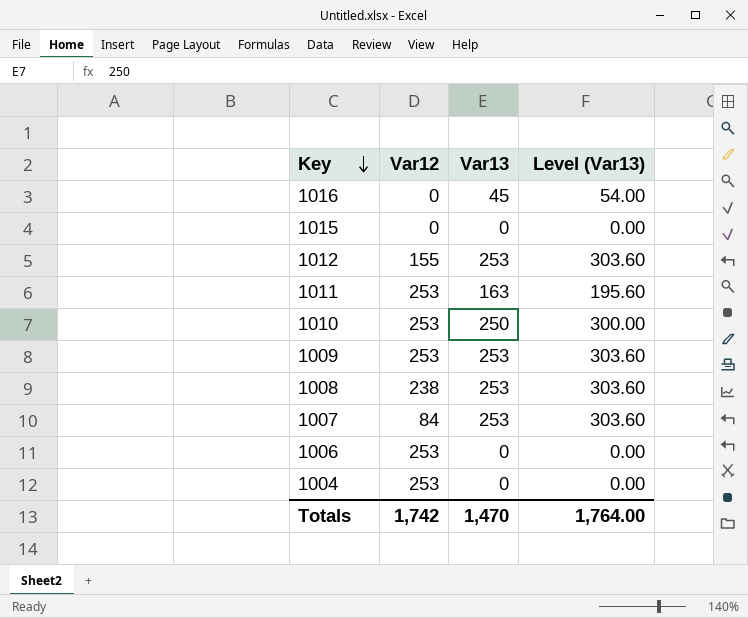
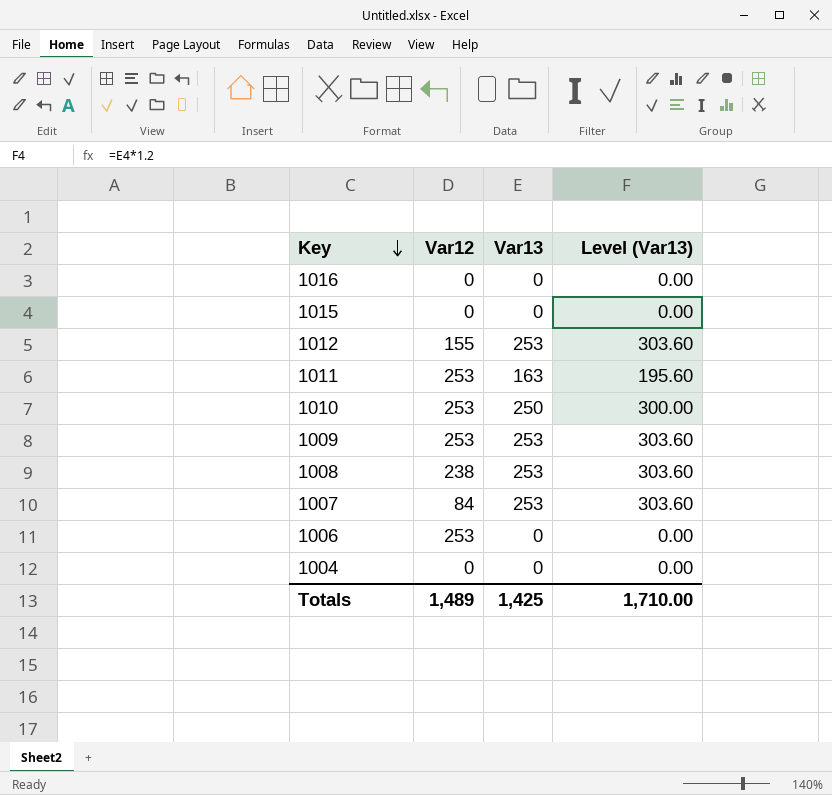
1016 | Var13: 45 -> 0
1016 | Level (Var13): 54.00 -> 0.00
1004 | Var12: 253 -> 0
Totals | Var12: 1,742 -> 1,489
Totals | Var13: 1,470 -> 1,425
Totals | Level (Var13): 1,764.00 -> 1,710.00

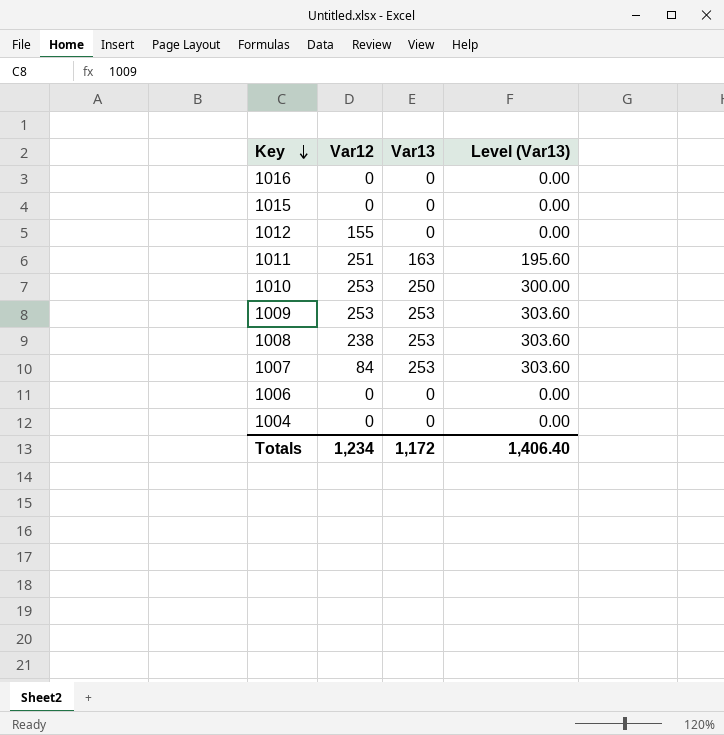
1012 | Var13: 253 -> 0
1012 | Level (Var13): 303.60 -> 0.00
1011 | Var12: 253 -> 251
1006 | Var12: 253 -> 0
Totals | Var12: 1,489 -> 1,234
Totals | Var13: 1,425 -> 1,172
Totals | Level (Var13): 1,710.00 -> 1,406.40

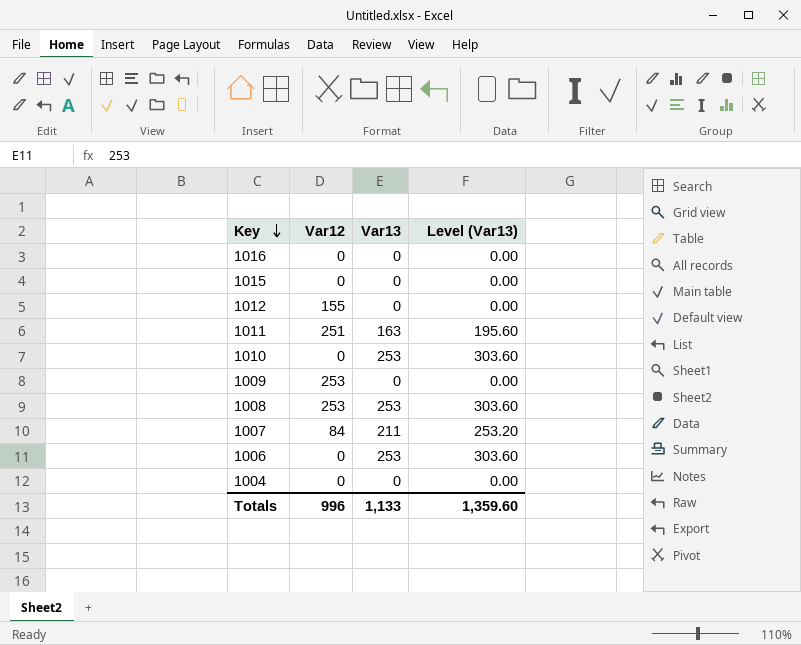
1010 | Var12: 253 -> 0
1010 | Var13: 250 -> 253
1010 | Level (Var13): 300.00 -> 303.60
1009 | Var13: 253 -> 0
1009 | Level (Var13): 303.60 -> 0.00
1008 | Var12: 238 -> 253
1007 | Var13: 253 -> 211
1007 | Level (Var13): 303.60 -> 253.20
1006 | Var13: 0 -> 253
1006 | Level (Var13): 0.00 -> 303.60
Totals | Var12: 1,234 -> 996
Totals | Var13: 1,172 -> 1,133
Totals | Level (Var13): 1,406.40 -> 1,359.60

